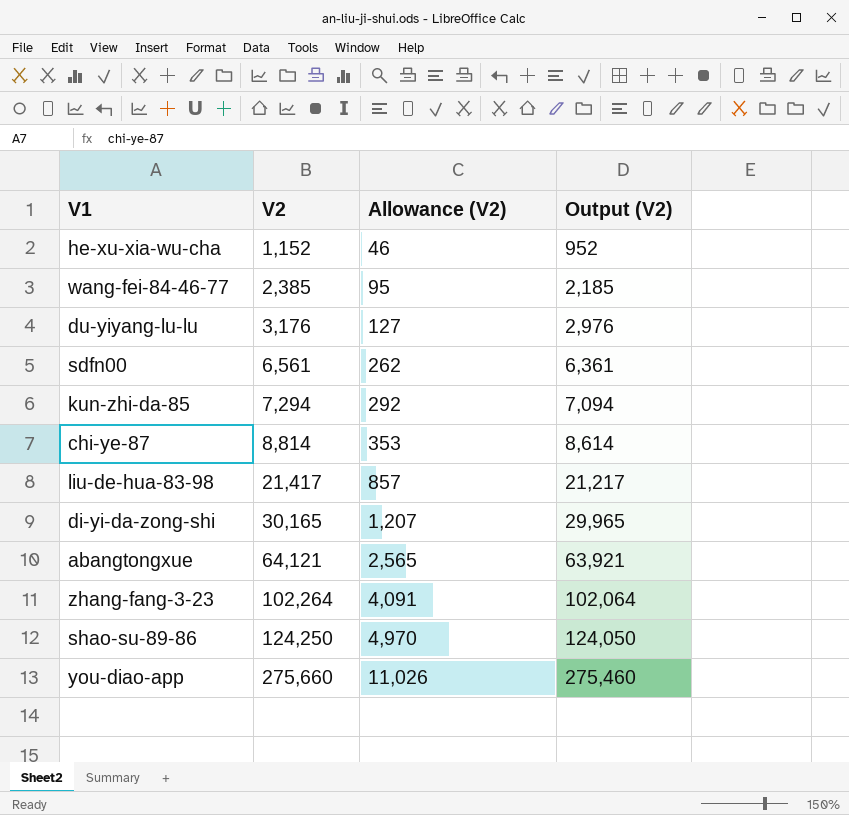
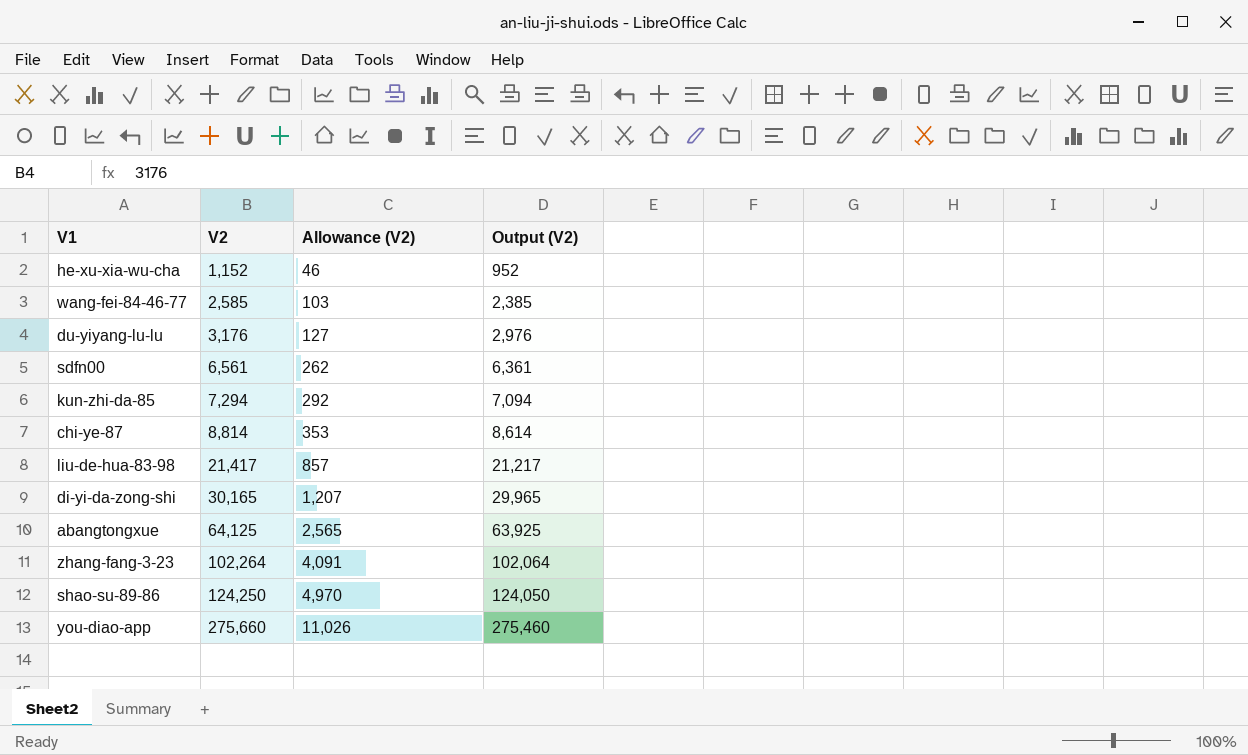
wang-fei-84-46-77 | V2: 2,385 -> 2,585
wang-fei-84-46-77 | Allowance (V2): 95 -> 103
wang-fei-84-46-77 | Output (V2): 2,185 -> 2,385
abangtongxue | V2: 64,121 -> 64,125
abangtongxue | Output (V2): 63,921 -> 63,925

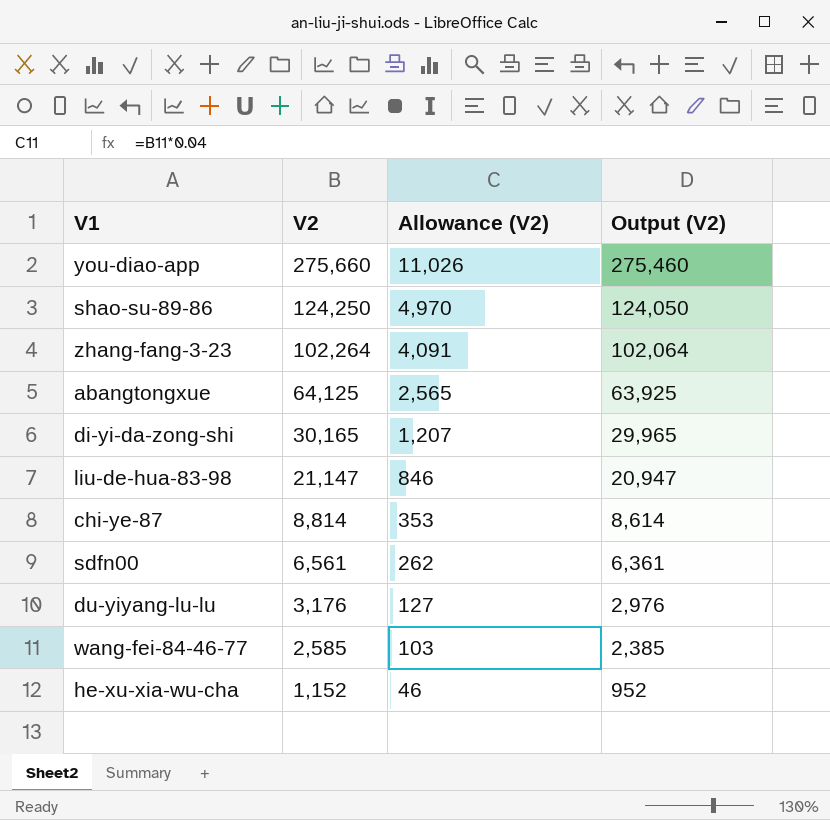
row order: V2 ascending -> V2 descending
row kun-zhi-da-85: 7,294 | 292 | 7,094 -> none
liu-de-hua-83-98 | V2: 21,417 -> 21,147
liu-de-hua-83-98 | Allowance (V2): 857 -> 846
liu-de-hua-83-98 | Output (V2): 21,217 -> 20,947

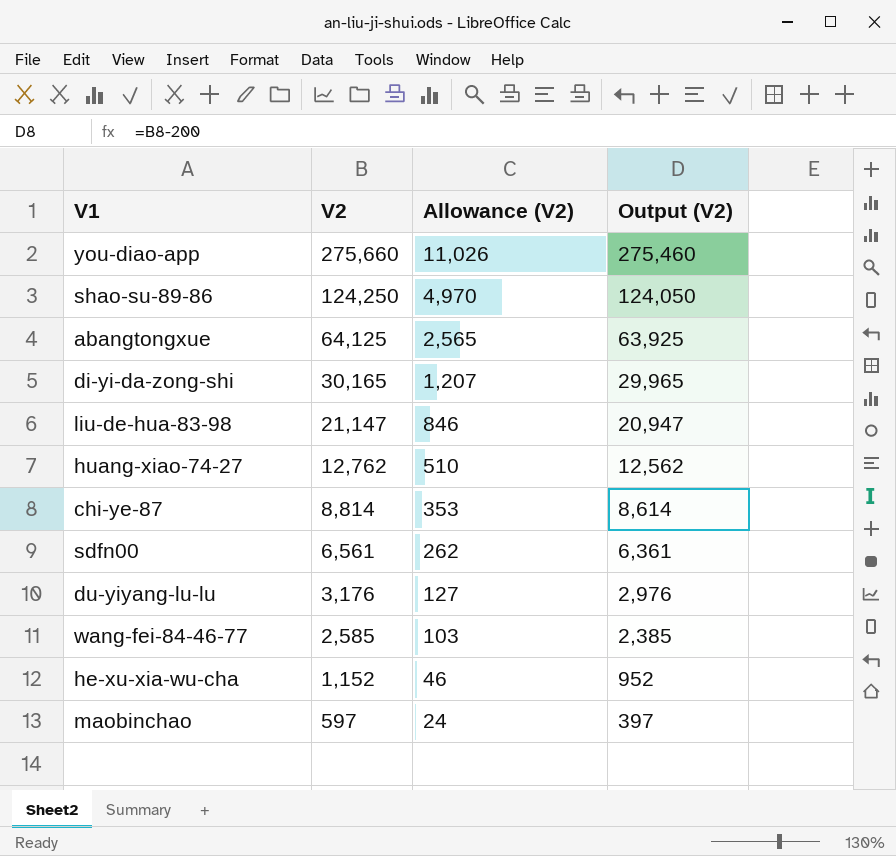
row zhang-fang-3-23: 102,264 | 4,091 | 102,064 -> none
row huang-xiao-74-27: none -> 12,762 | 510 | 12,562
row maobinchao: none -> 597 | 24 | 397

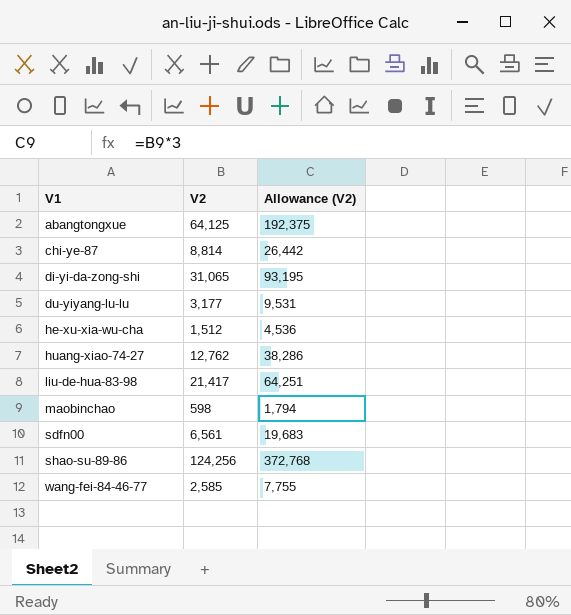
row order: V2 descending -> V1 ascending
column Output (V2) | formula: [V2] - 200 -> none
column Allowance (V2) | formula: [V2] * 0.04 -> [V2] * 3
row you-diao-app: 275,660 | 11,026 | 275,460 -> none
di-yi-da-zong-shi | V2: 30,165 -> 31,065
du-yiyang-lu-lu | V2: 3,176 -> 3,177
he-xu-xia-wu-cha | V2: 1,152 -> 1,512
liu-de-hua-83-98 | V2: 21,147 -> 21,417
maobinchao | V2: 597 -> 598
shao-su-89-86 | V2: 124,250 -> 124,256

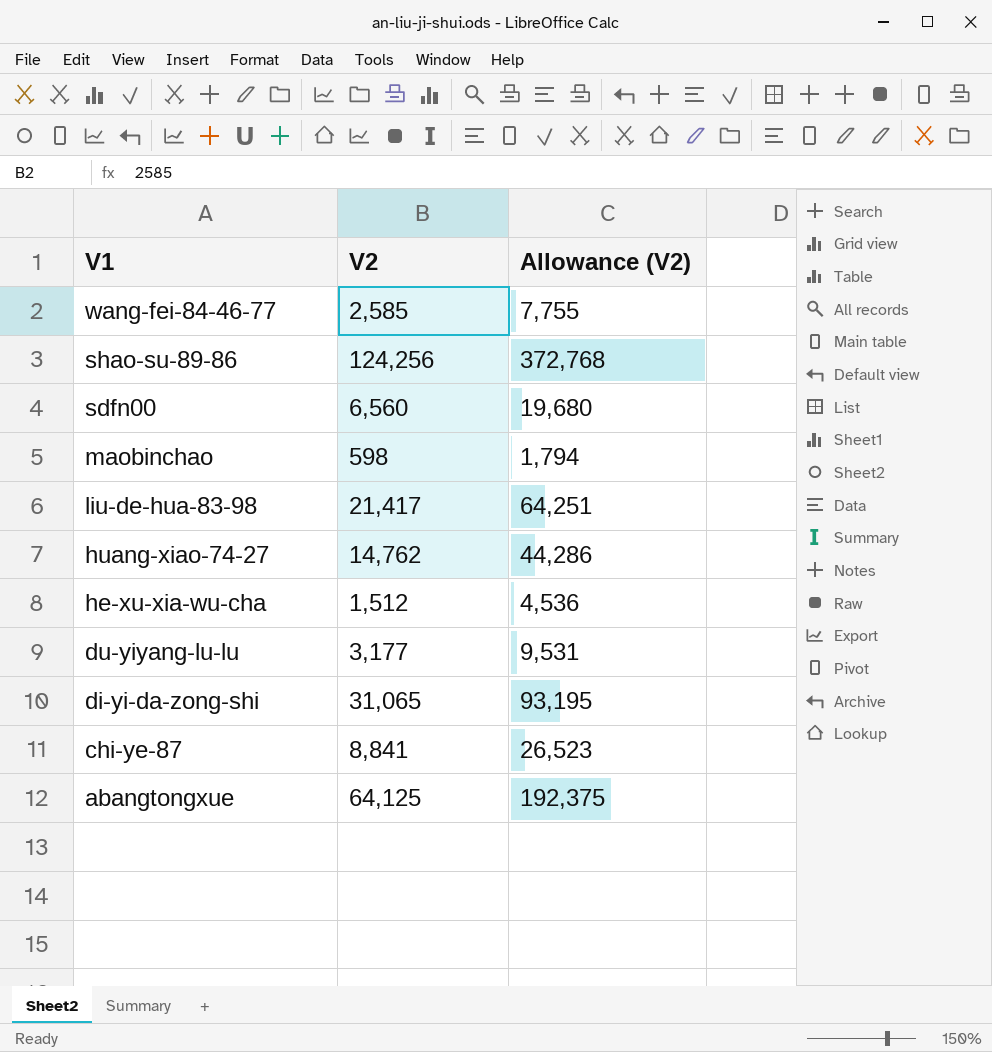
row order: V1 ascending -> V1 descending
sdfn00 | V2: 6,561 -> 6,560
sdfn00 | Allowance (V2): 19,683 -> 19,680
huang-xiao-74-27 | V2: 12,762 -> 14,762
huang-xiao-74-27 | Allowance (V2): 38,286 -> 44,286
chi-ye-87 | V2: 8,814 -> 8,841
chi-ye-87 | Allowance (V2): 26,442 -> 26,523

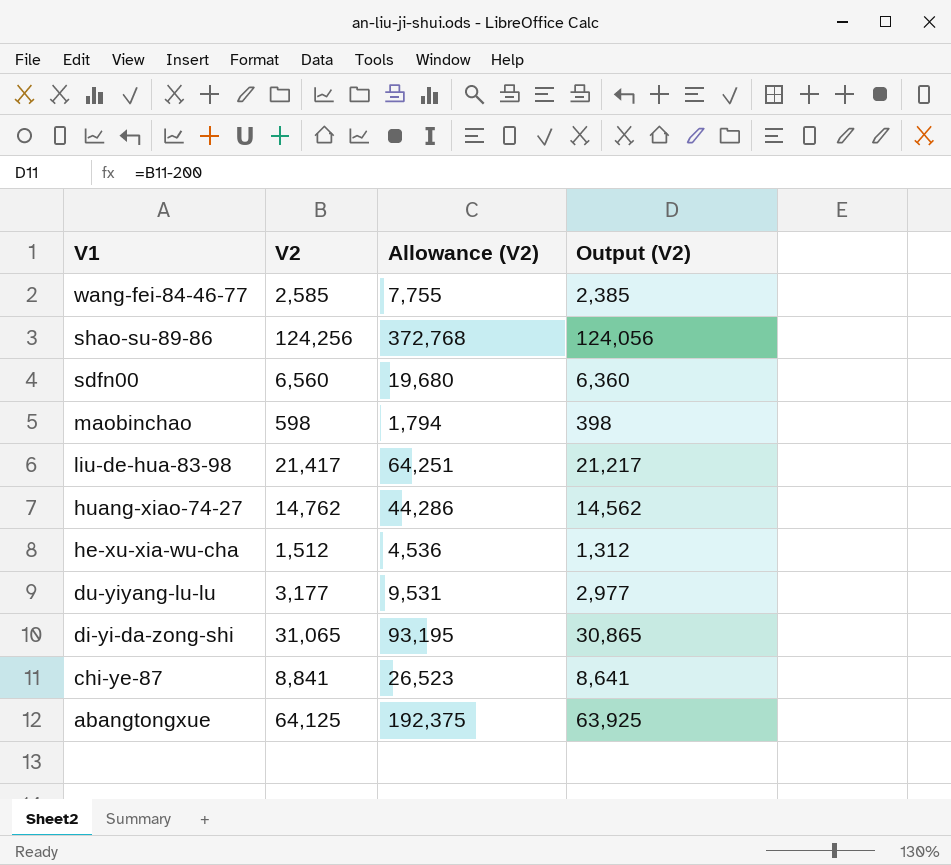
column Output (V2) | formula: none -> [V2] - 200

